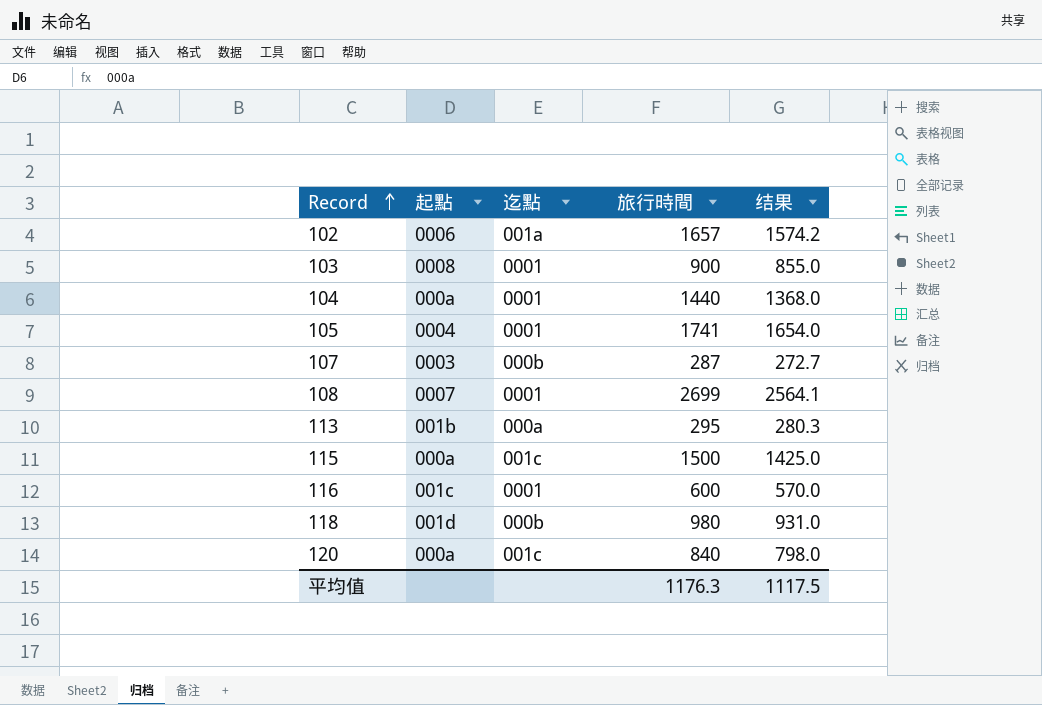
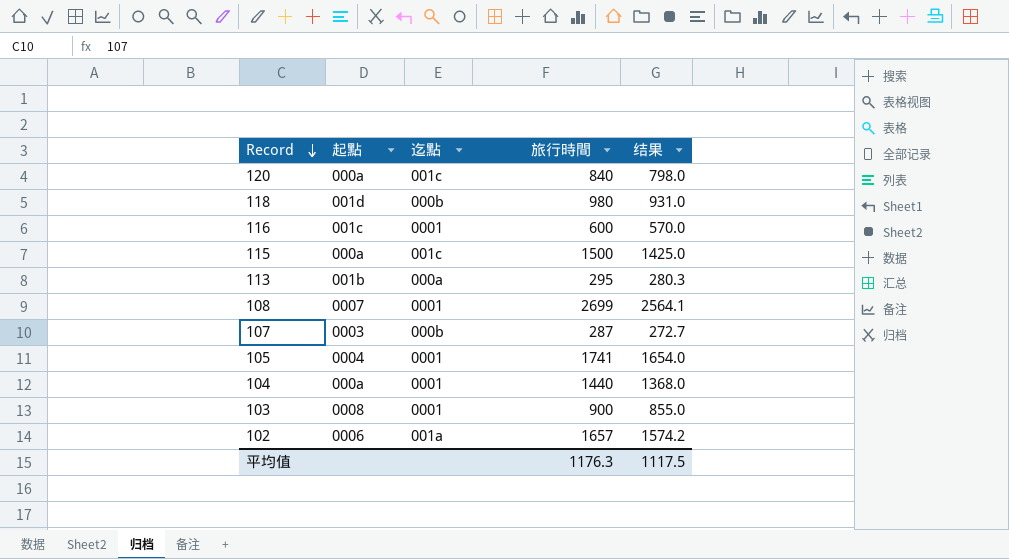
row order: Record ascending -> Record descending

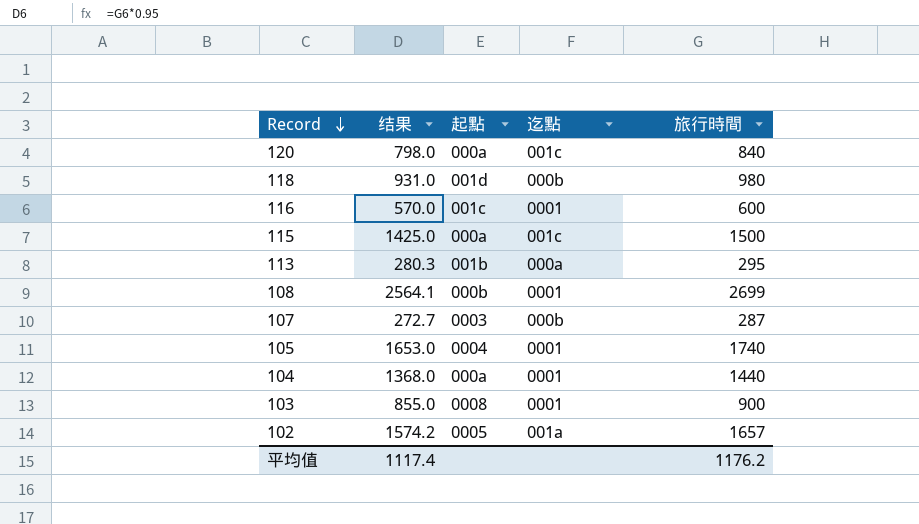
column 结果 | position: 5 -> 2
108 | 起點: 0007 -> 000b
105 | 结果: 1654.0 -> 1653.0
105 | 旅行時間: 1741 -> 1740
102 | 起點: 0006 -> 0005
平均值 | 结果: 1117.5 -> 1117.4
平均值 | 旅行時間: 1176.3 -> 1176.2

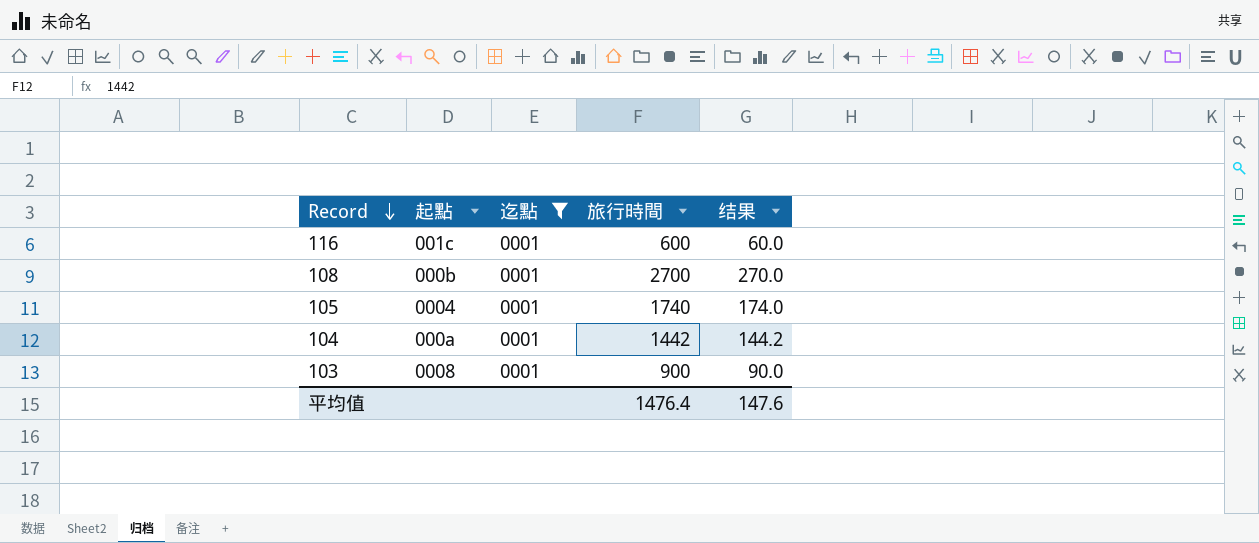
filter: none -> 迄點 = 0001
column 结果 | formula: [旅行時間] * 0.95 -> [旅行時間] * 0.1
column 结果 | position: 2 -> 5
108 | 旅行時間: 2699 -> 2700
104 | 旅行時間: 1440 -> 1442
平均值 | 旅行時間: 1176.2 -> 1476.4
平均值 | 结果: 1117.4 -> 147.6

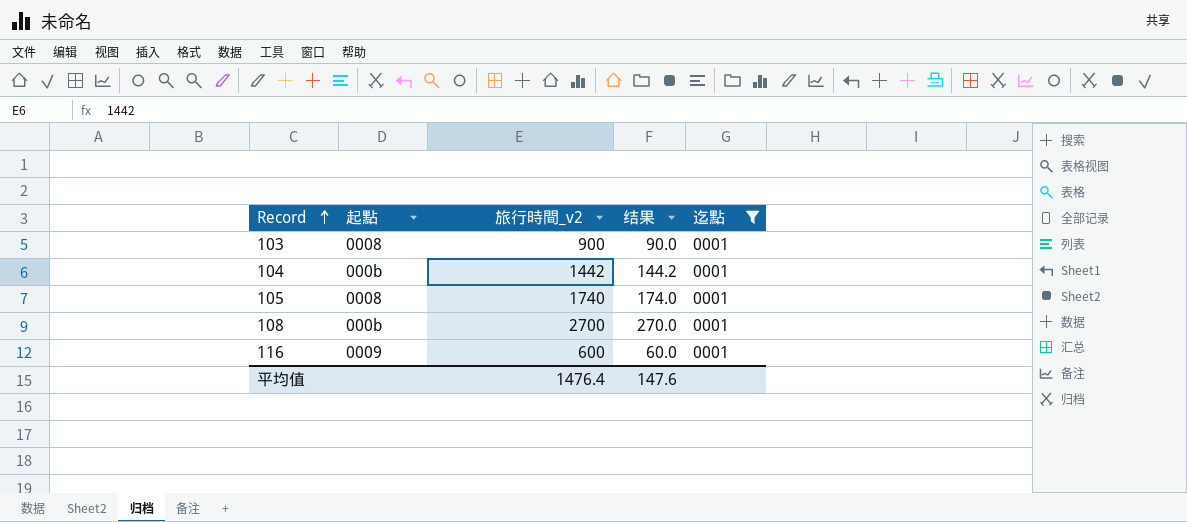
row order: Record descending -> Record ascending
column name: 旅行時間 -> 旅行時間_v2
column 迄點 | position: 3 -> 5
104 | 起點: 000a -> 000b
105 | 起點: 0004 -> 0008
116 | 起點: 001c -> 0009

